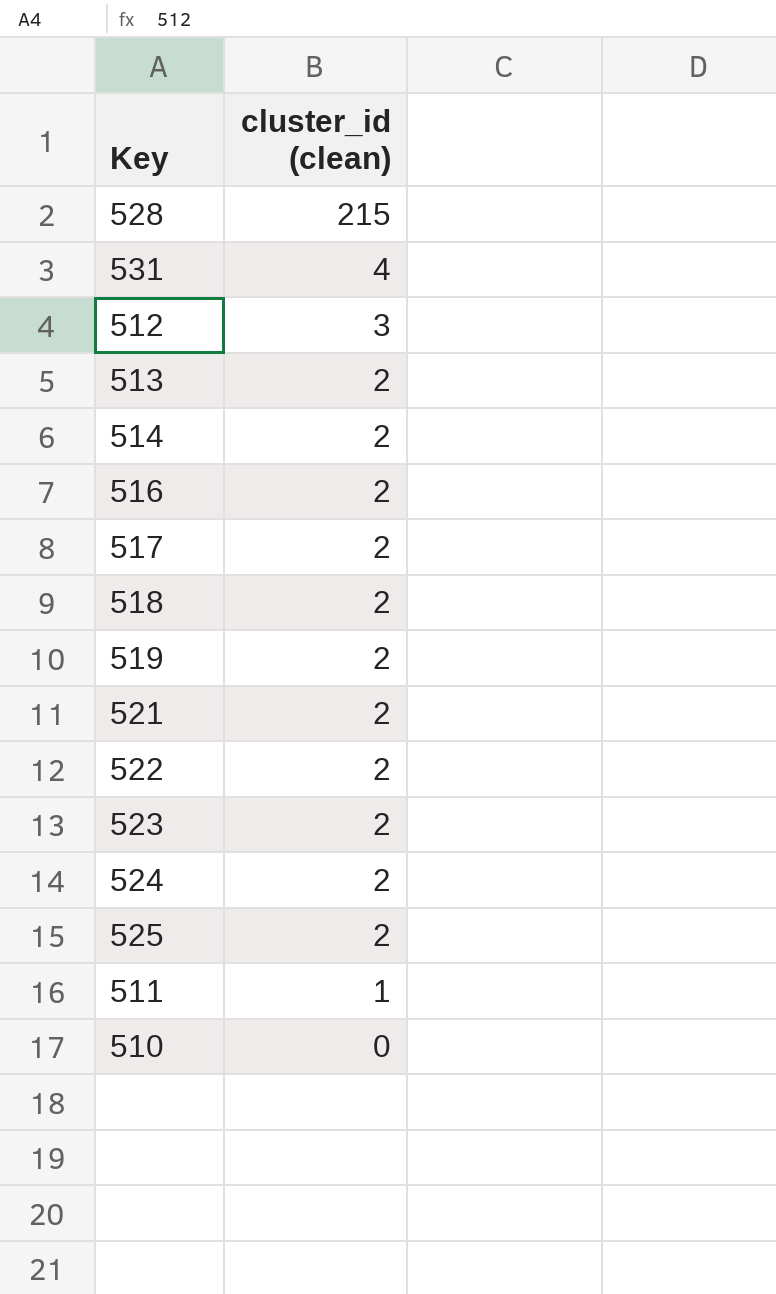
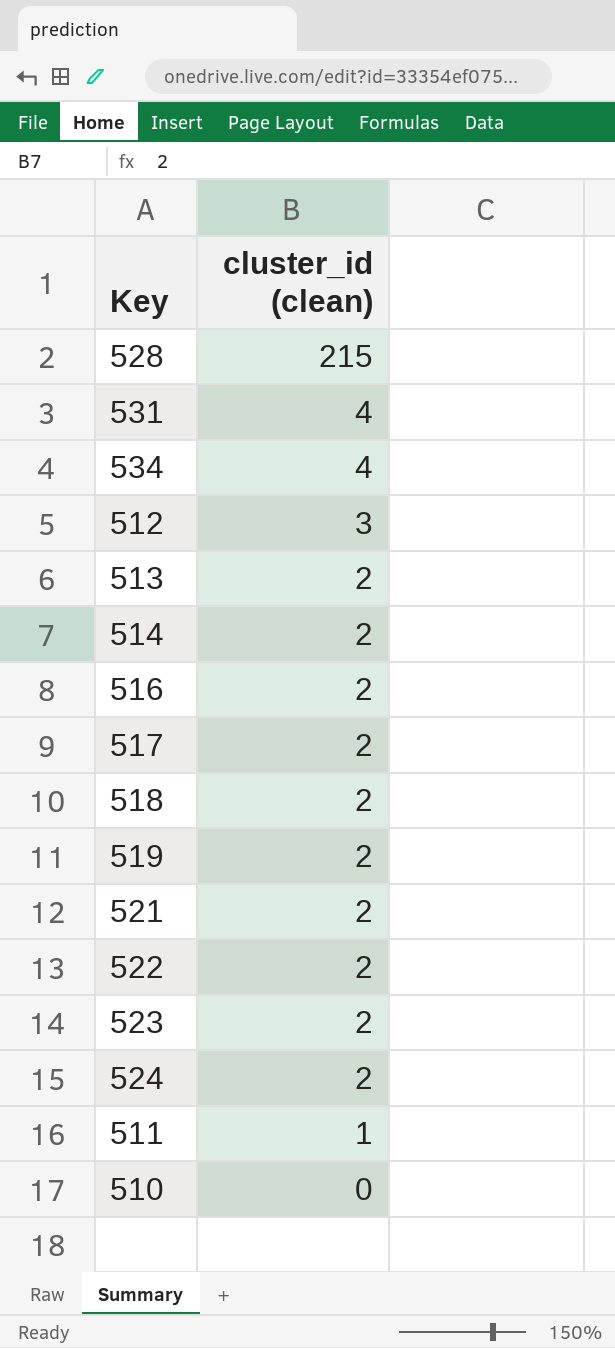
row 525: 2 -> none
row 534: none -> 4

